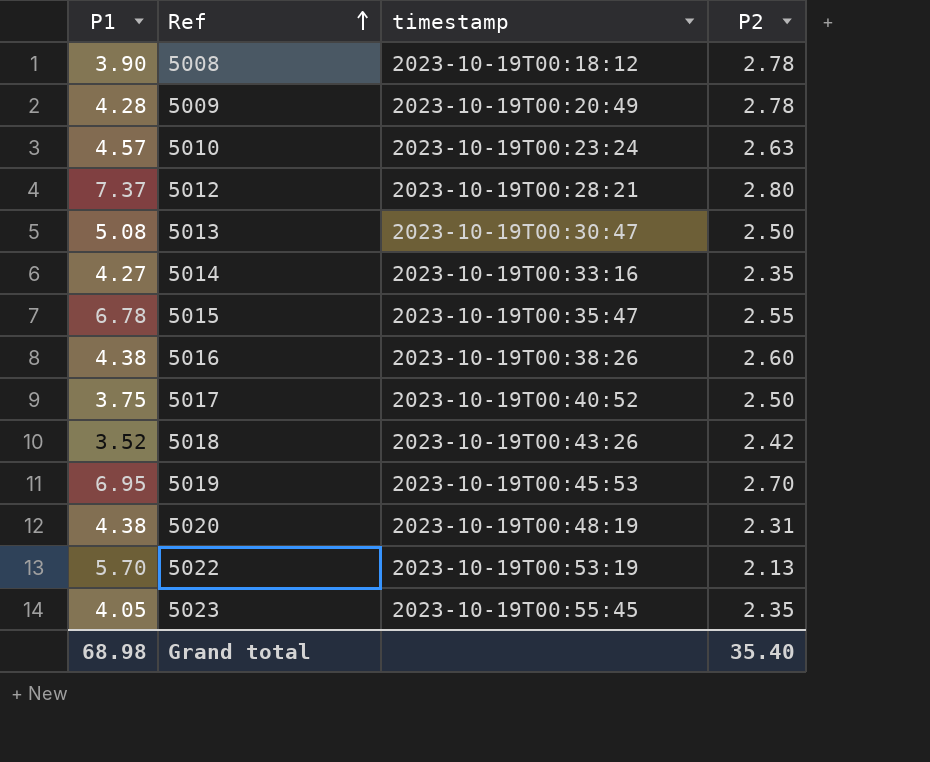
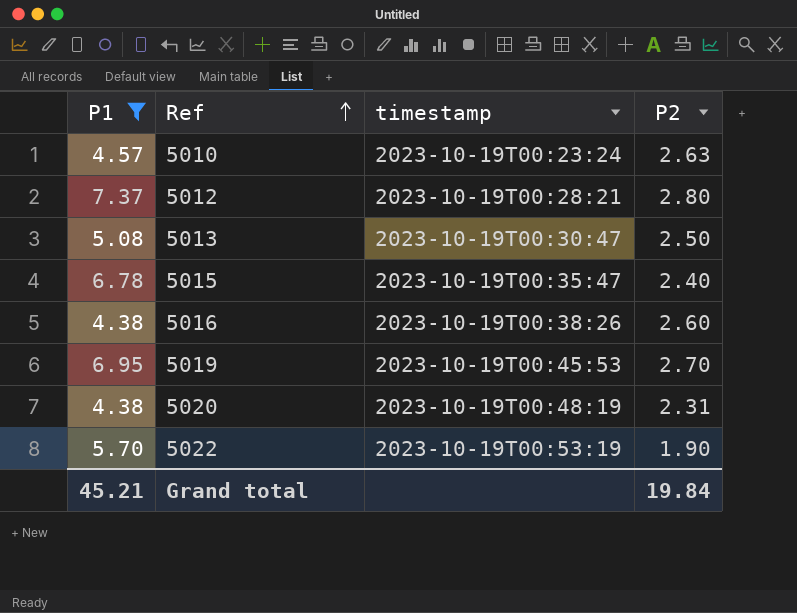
filter: none -> P1 >= 4.38
5015 | P2: 2.55 -> 2.40
5022 | P2: 2.13 -> 1.90
Grand total | P1: 68.98 -> 45.21
Grand total | P2: 35.40 -> 19.84

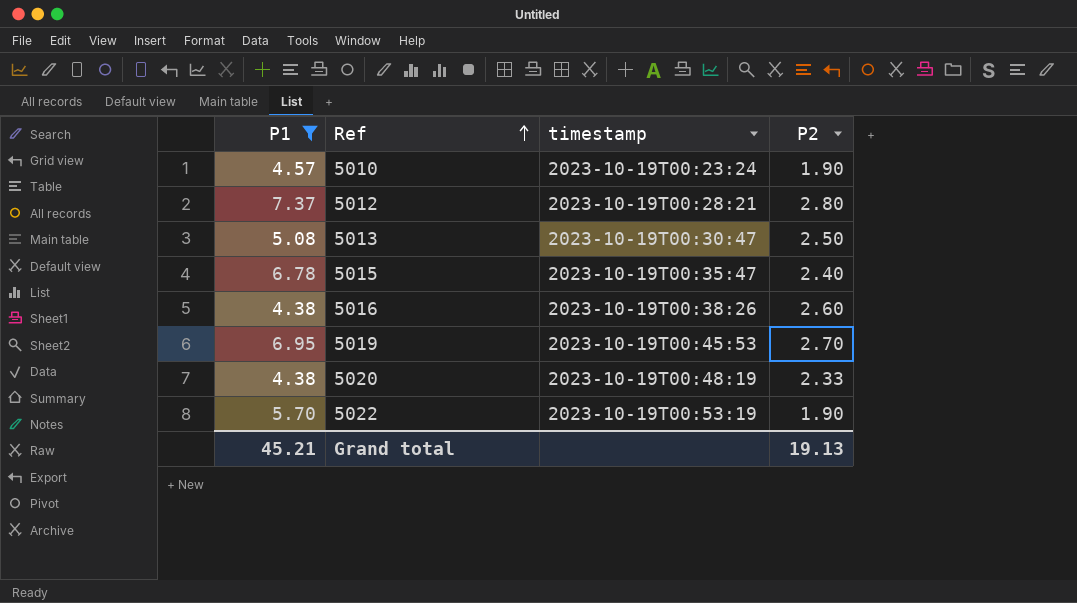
5010 | P2: 2.63 -> 1.90
5020 | P2: 2.31 -> 2.33
Grand total | P2: 19.84 -> 19.13

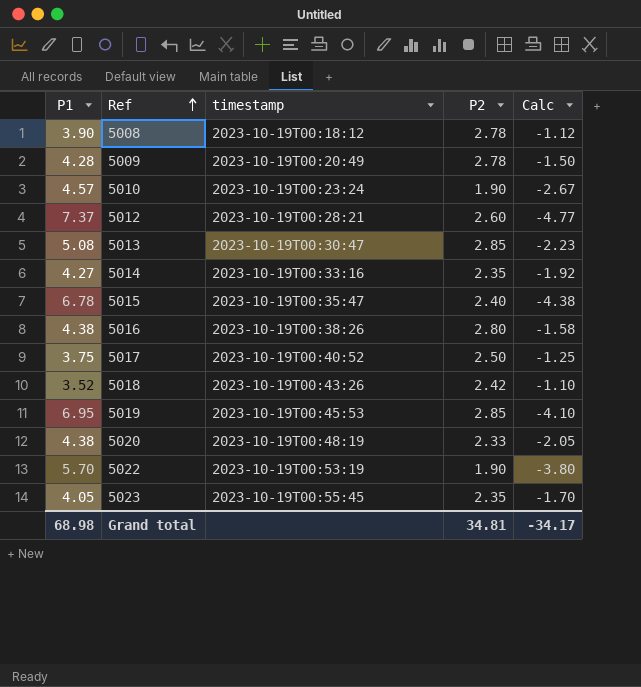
filter: P1 >= 4.38 -> none
column Calc | formula: none -> [P2] - [P1]
5012 | P2: 2.80 -> 2.60
5013 | P2: 2.50 -> 2.85
5016 | P2: 2.60 -> 2.80
5019 | P2: 2.70 -> 2.85
Grand total | P1: 45.21 -> 68.98
Grand total | P2: 19.13 -> 34.81

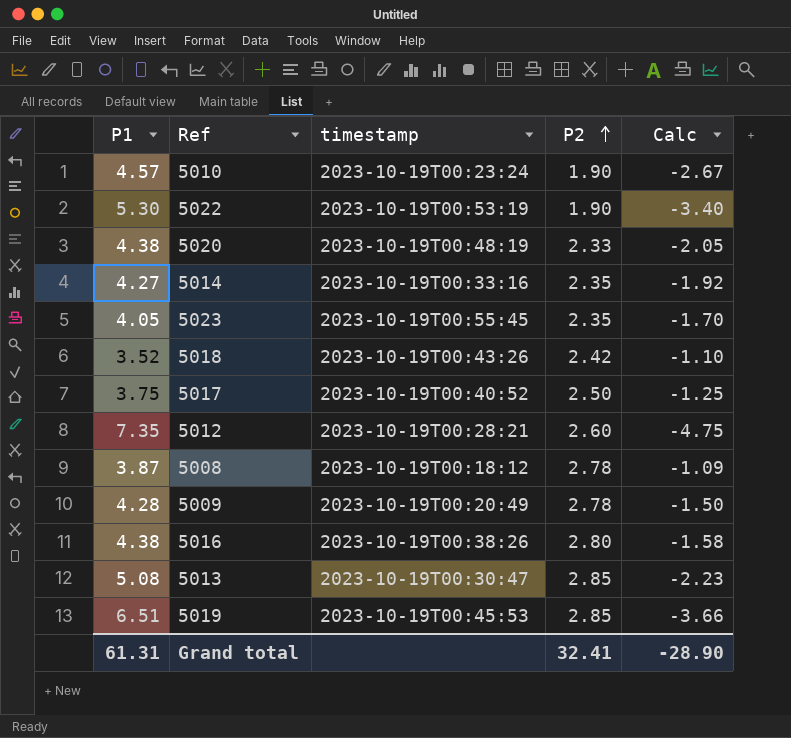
row order: Ref ascending -> P2 ascending
row 5015: 6.78 | 2023-10-19T00:35:47 | 2.40 | -4.38 -> none
5022 | P1: 5.70 -> 5.30
5022 | Calc: -3.80 -> -3.40
5012 | P1: 7.37 -> 7.35
5012 | Calc: -4.77 -> -4.75
5008 | P1: 3.90 -> 3.87
5008 | Calc: -1.12 -> -1.09
5019 | P1: 6.95 -> 6.51
5019 | Calc: -4.10 -> -3.66
Grand total | P1: 68.98 -> 61.31
Grand total | P2: 34.81 -> 32.41
Grand total | Calc: -34.17 -> -28.90

